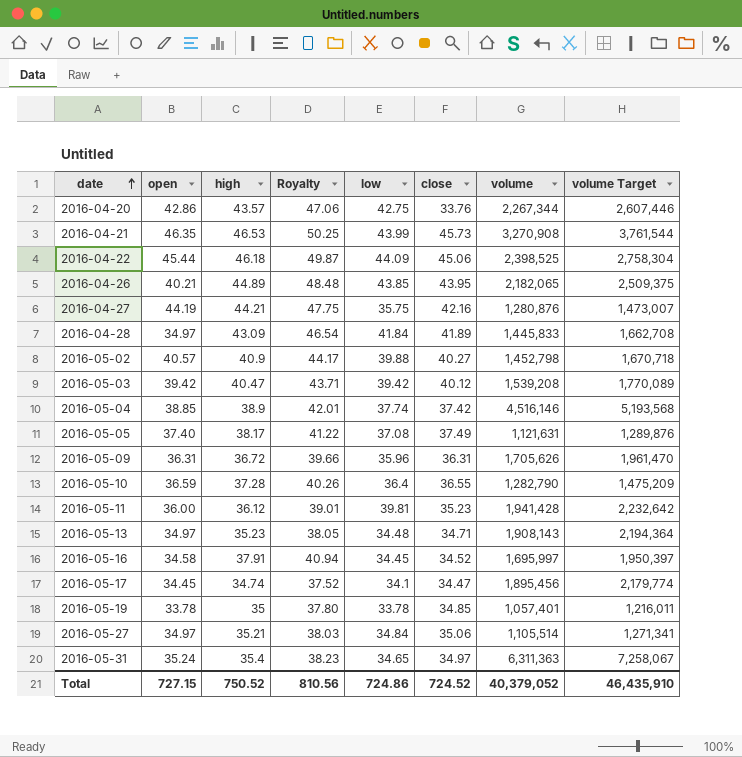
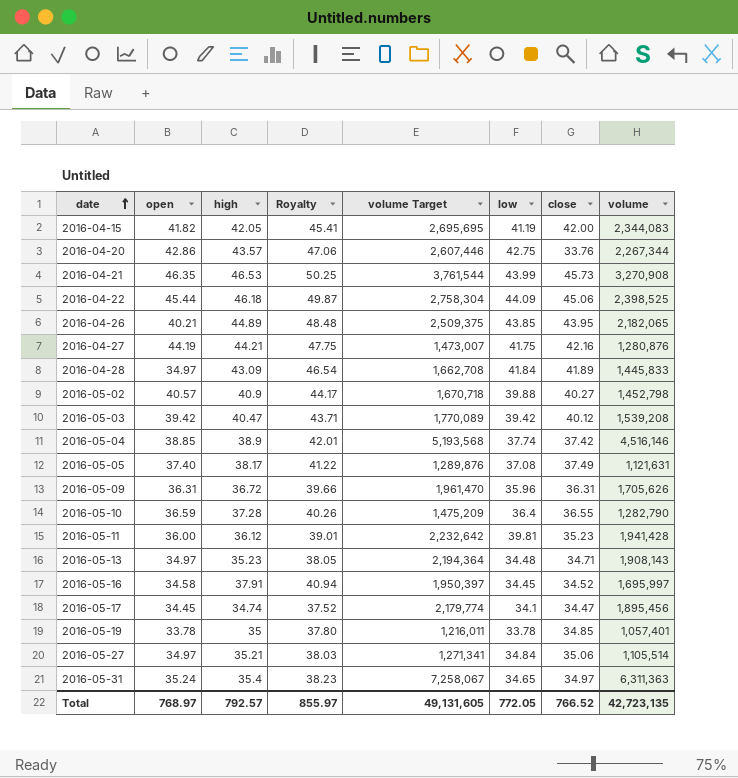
column volume Target | position: 8 -> 5
row 2016-04-15: none -> 41.82 | 42.05 | 45.41 | 2,695,695 | 41.19 | 42.00 | 2,344,083
2016-04-27 | low: 35.75 -> 41.75
Total | open: 727.15 -> 768.97
Total | high: 750.52 -> 792.57
Total | Royalty: 810.56 -> 855.97
Total | volume Target: 46,435,910 -> 49,131,605
Total | low: 724.86 -> 772.05
Total | close: 724.52 -> 766.52
Total | volume: 40,379,052 -> 42,723,135

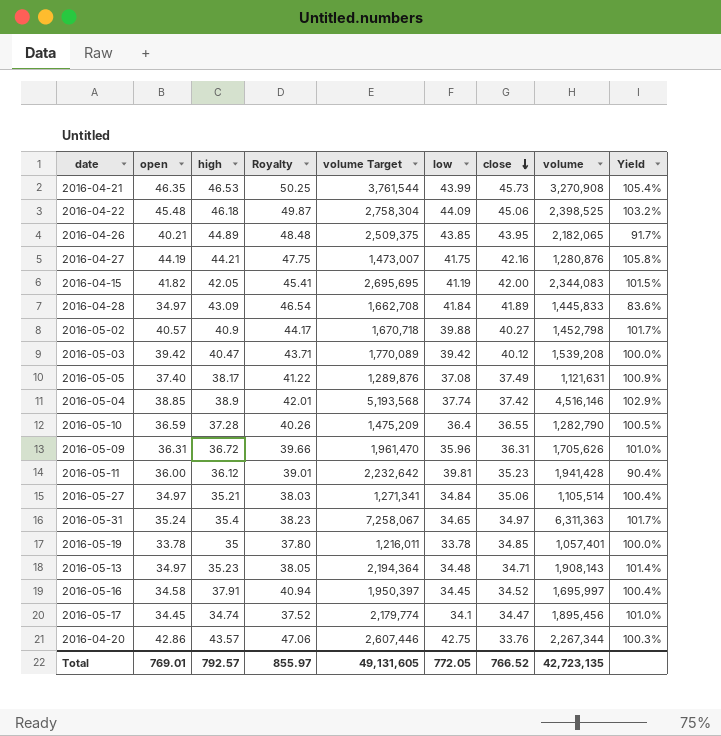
row order: date ascending -> close descending
column Yield | formula: none -> [open] / [low]
2016-04-22 | open: 45.44 -> 45.48
Total | open: 768.97 -> 769.01

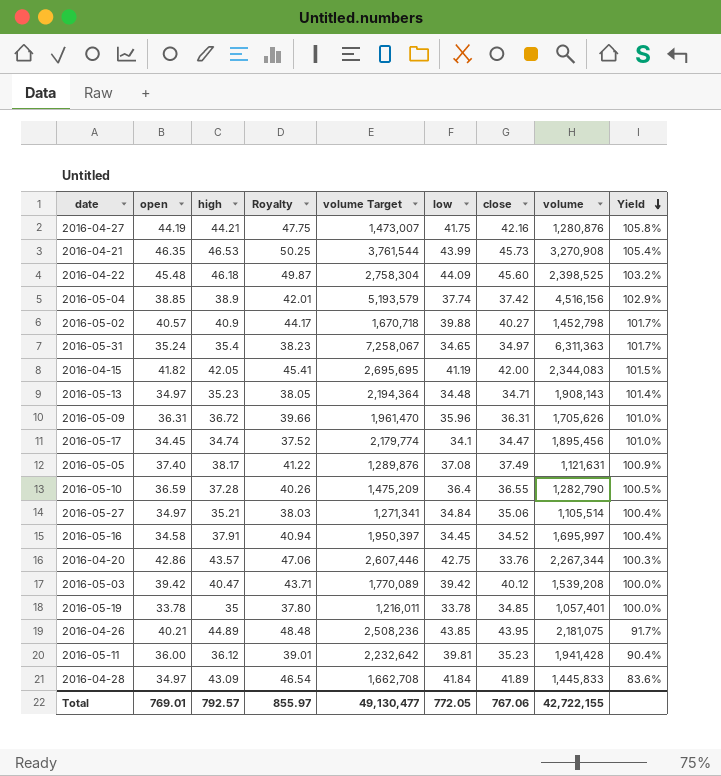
row order: close descending -> Yield descending
2016-04-22 | close: 45.06 -> 45.60
2016-05-04 | volume Target: 5,193,568 -> 5,193,579
2016-05-04 | volume: 4,516,146 -> 4,516,156
2016-04-26 | volume Target: 2,509,375 -> 2,508,236
2016-04-26 | volume: 2,182,065 -> 2,181,075
Total | volume Target: 49,131,605 -> 49,130,477
Total | close: 766.52 -> 767.06
Total | volume: 42,723,135 -> 42,722,155

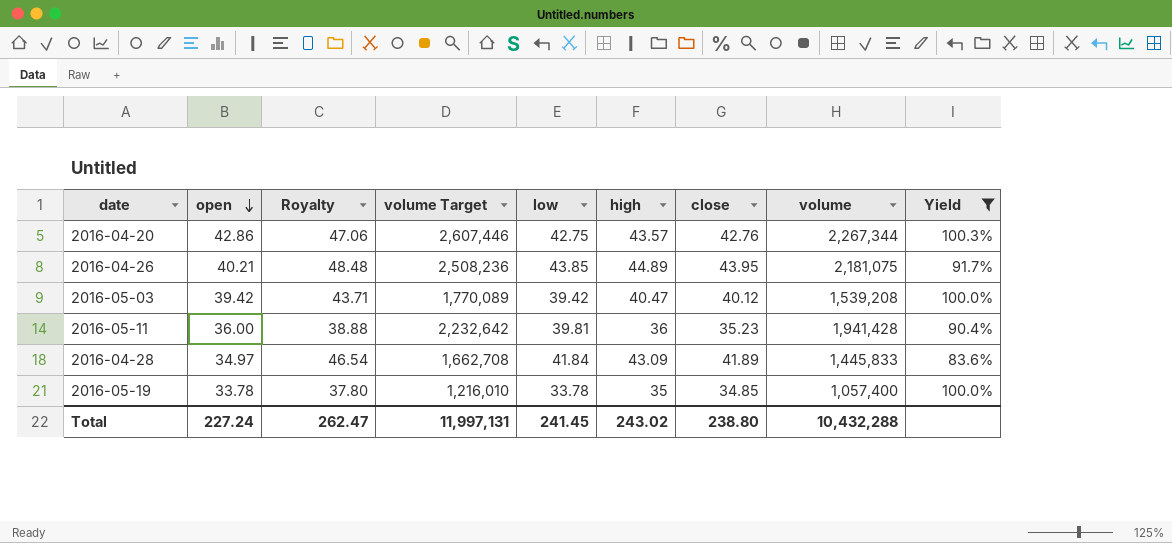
filter: none -> Yield <= 100.3%
row order: Yield descending -> open descending
column high | position: 3 -> 6
2016-04-20 | close: 33.76 -> 42.76
2016-05-11 | Royalty: 39.01 -> 38.88
2016-05-11 | high: 36.12 -> 36
2016-05-19 | volume Target: 1,216,011 -> 1,216,010
2016-05-19 | volume: 1,057,401 -> 1,057,400
Total | open: 769.01 -> 227.24
Total | Royalty: 855.97 -> 262.47
Total | volume Target: 49,130,477 -> 11,997,131
Total | low: 772.05 -> 241.45
Total | high: 792.57 -> 243.02
Total | close: 767.06 -> 238.80
Total | volume: 42,722,155 -> 10,432,288

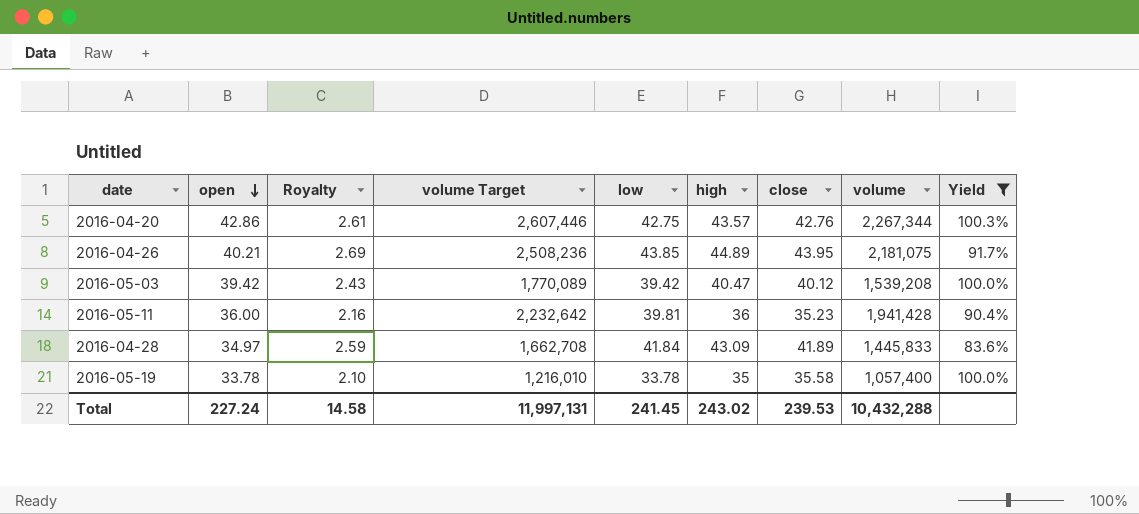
column Royalty | formula: [high] * 1.08 -> [high] * 0.06
2016-05-19 | close: 34.85 -> 35.58
Total | Royalty: 262.47 -> 14.58
Total | close: 238.80 -> 239.53

